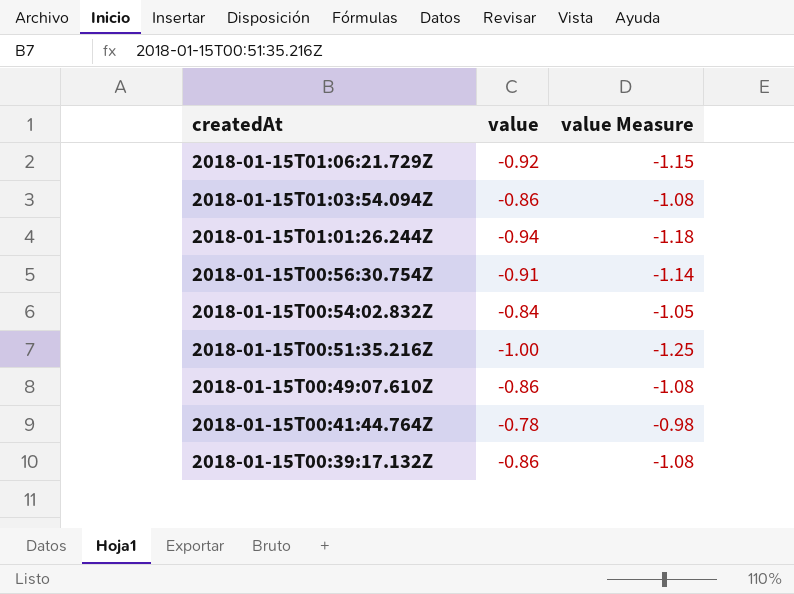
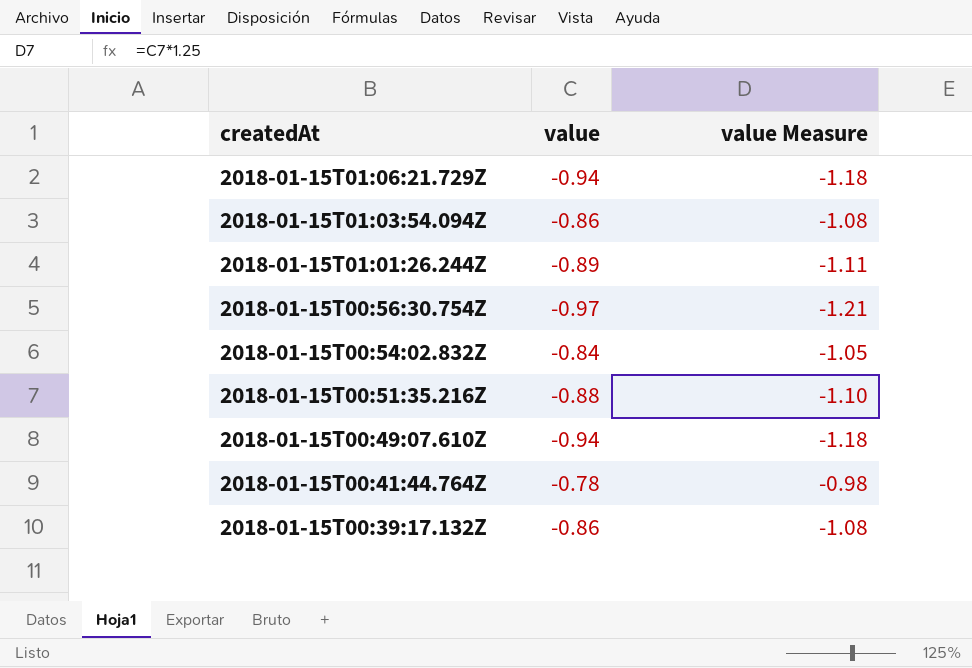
2018-01-15T01:06:21.729Z | value: -0.92 -> -0.94
2018-01-15T01:06:21.729Z | value Measure: -1.15 -> -1.18
2018-01-15T01:01:26.244Z | value: -0.94 -> -0.89
2018-01-15T01:01:26.244Z | value Measure: -1.18 -> -1.11
2018-01-15T00:56:30.754Z | value: -0.91 -> -0.97
2018-01-15T00:56:30.754Z | value Measure: -1.14 -> -1.21
2018-01-15T00:51:35.216Z | value: -1.00 -> -0.88
2018-01-15T00:51:35.216Z | value Measure: -1.25 -> -1.10
2018-01-15T00:49:07.610Z | value: -0.86 -> -0.94
2018-01-15T00:49:07.610Z | value Measure: -1.08 -> -1.18

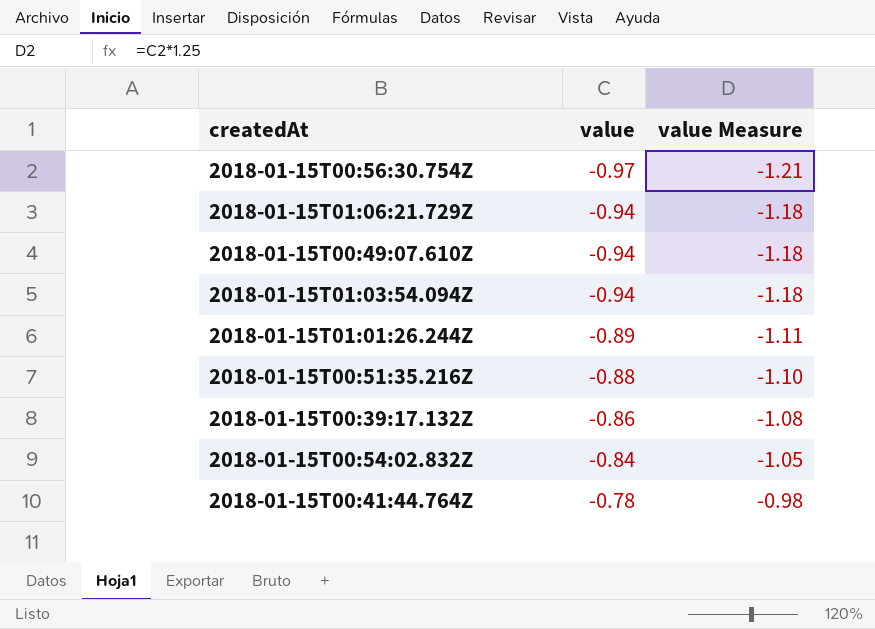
row order: createdAt descending -> value ascending
2018-01-15T01:03:54.094Z | value: -0.86 -> -0.94
2018-01-15T01:03:54.094Z | value Measure: -1.08 -> -1.18

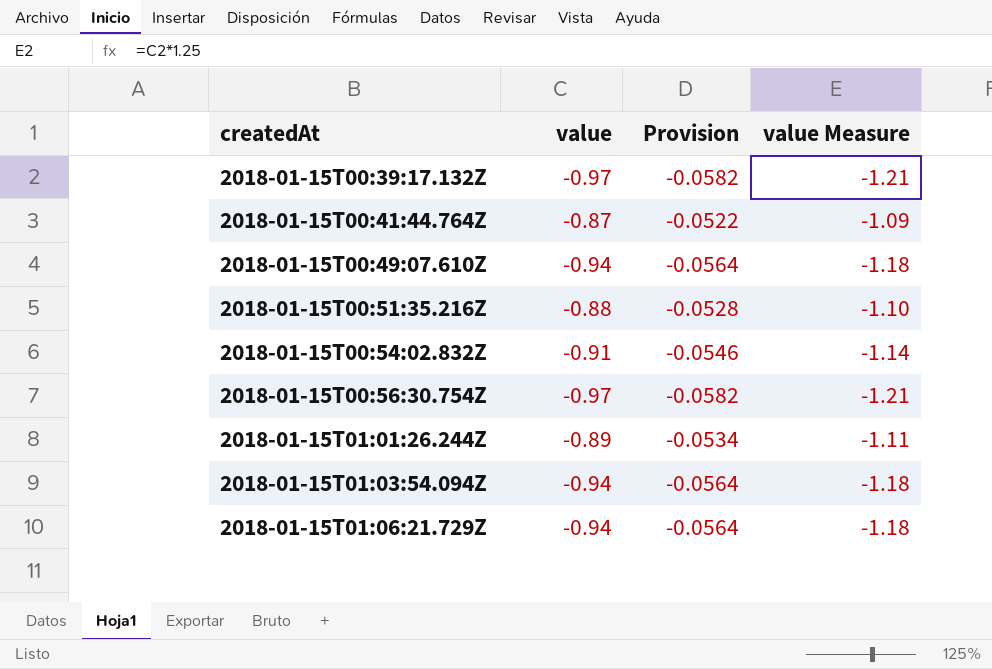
row order: value ascending -> createdAt ascending
column Provision | formula: none -> [value] * 0.06
2018-01-15T00:39:17.132Z | value: -0.86 -> -0.97
2018-01-15T00:39:17.132Z | value Measure: -1.08 -> -1.21
2018-01-15T00:41:44.764Z | value: -0.78 -> -0.87
2018-01-15T00:41:44.764Z | value Measure: -0.98 -> -1.09
2018-01-15T00:54:02.832Z | value: -0.84 -> -0.91
2018-01-15T00:54:02.832Z | value Measure: -1.05 -> -1.14

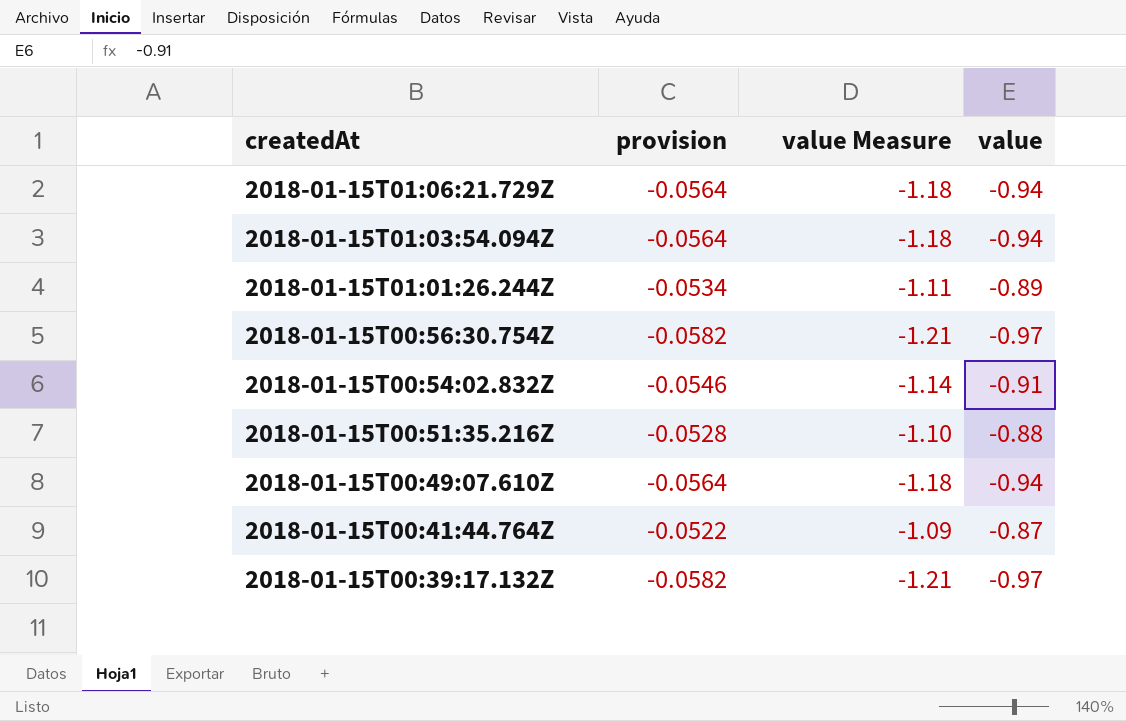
row order: createdAt ascending -> createdAt descending
column name: Provision -> provision
column value | position: 2 -> 4

